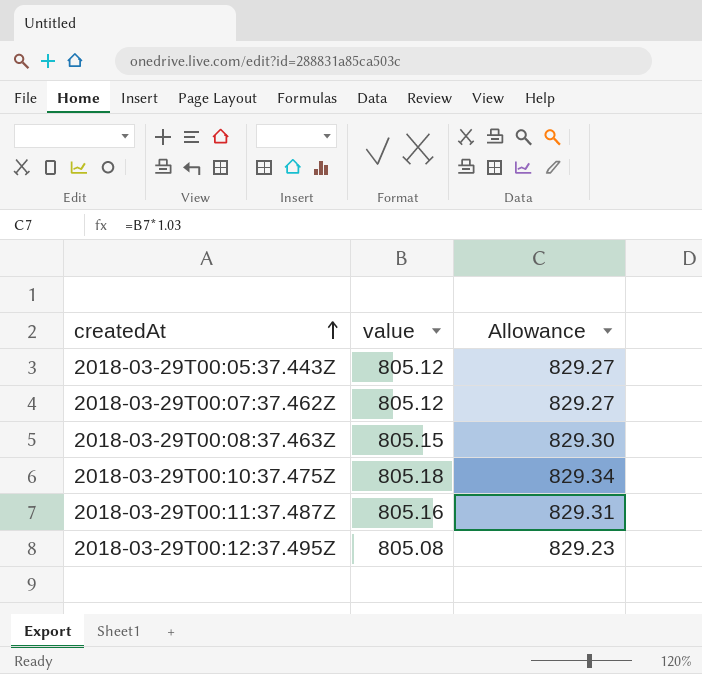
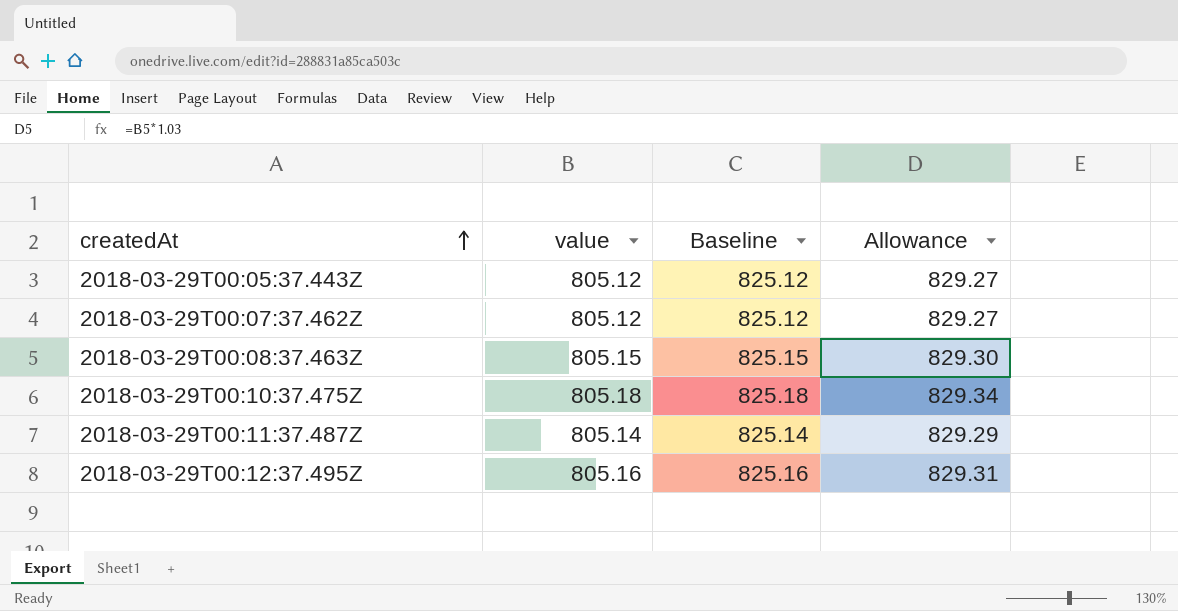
column Baseline | formula: none -> [value] + 20
2018-03-29T00:11:37.487Z | value: 805.16 -> 805.14
2018-03-29T00:11:37.487Z | Allowance: 829.31 -> 829.29
2018-03-29T00:12:37.495Z | value: 805.08 -> 805.16
2018-03-29T00:12:37.495Z | Allowance: 829.23 -> 829.31

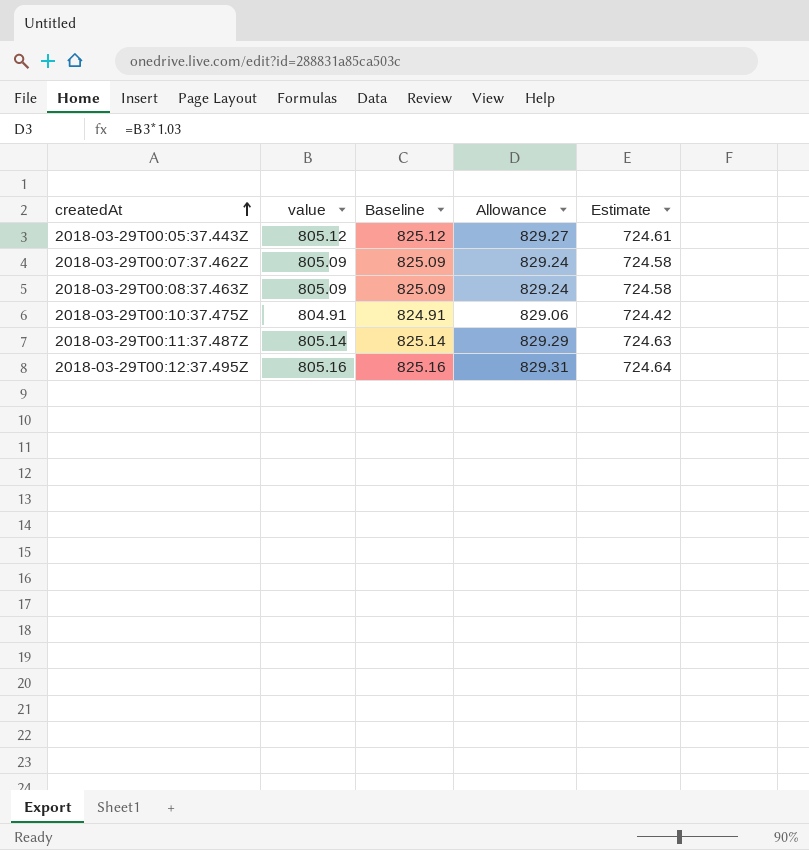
column Estimate | formula: none -> [value] * 0.9
2018-03-29T00:07:37.462Z | value: 805.12 -> 805.09
2018-03-29T00:07:37.462Z | Baseline: 825.12 -> 825.09
2018-03-29T00:07:37.462Z | Allowance: 829.27 -> 829.24
2018-03-29T00:08:37.463Z | value: 805.15 -> 805.09
2018-03-29T00:08:37.463Z | Baseline: 825.15 -> 825.09
2018-03-29T00:08:37.463Z | Allowance: 829.30 -> 829.24
2018-03-29T00:10:37.475Z | value: 805.18 -> 804.91
2018-03-29T00:10:37.475Z | Baseline: 825.18 -> 824.91
2018-03-29T00:10:37.475Z | Allowance: 829.34 -> 829.06

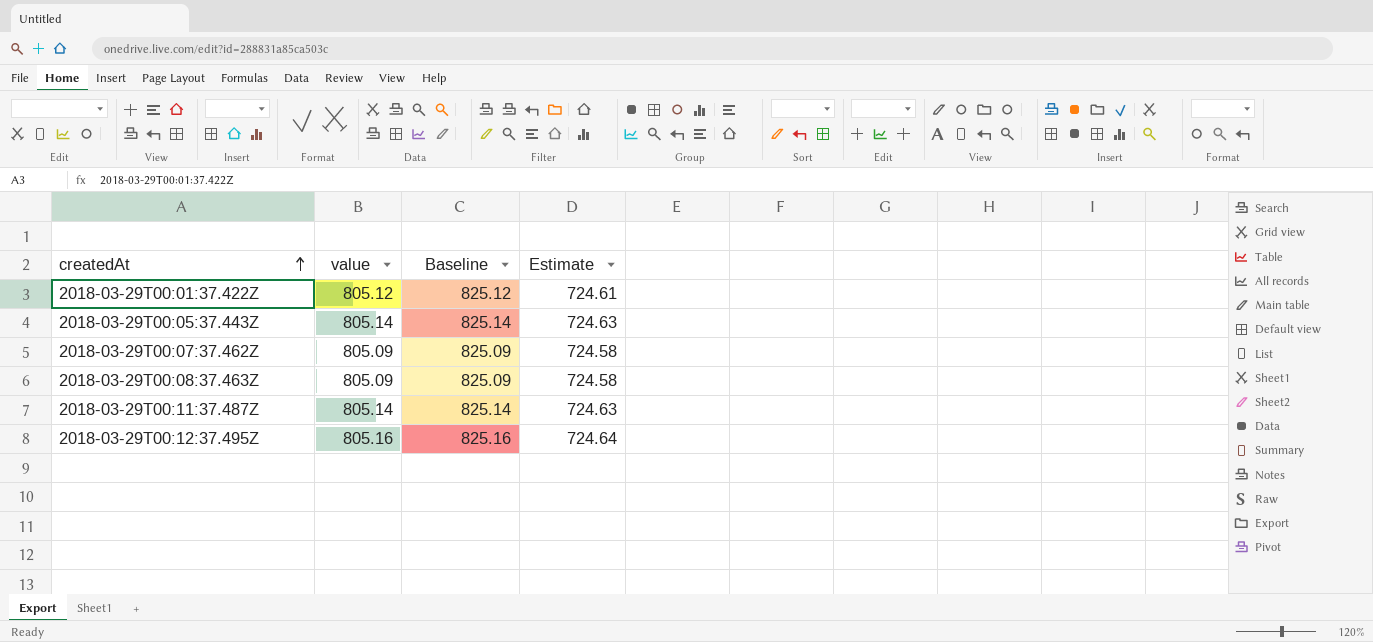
column Allowance | formula: [value] * 1.03 -> none
row 2018-03-29T00:10:37.475Z: 804.91 | 824.91 | 829.06 | 724.42 -> none
row 2018-03-29T00:01:37.422Z: none -> 805.12 | 825.12 | 724.61
2018-03-29T00:05:37.443Z | value: 805.12 -> 805.14
2018-03-29T00:05:37.443Z | Baseline: 825.12 -> 825.14
2018-03-29T00:05:37.443Z | Estimate: 724.61 -> 724.63

